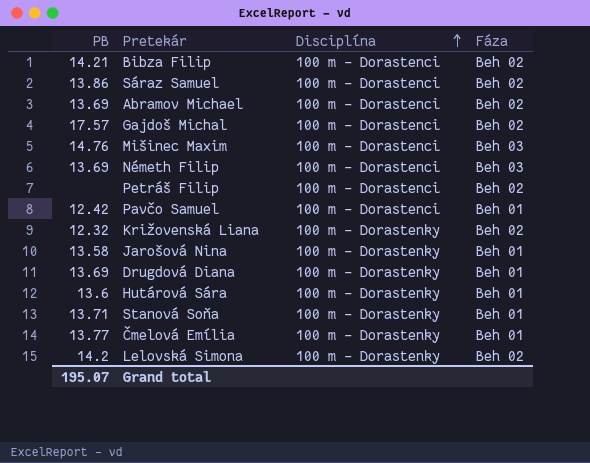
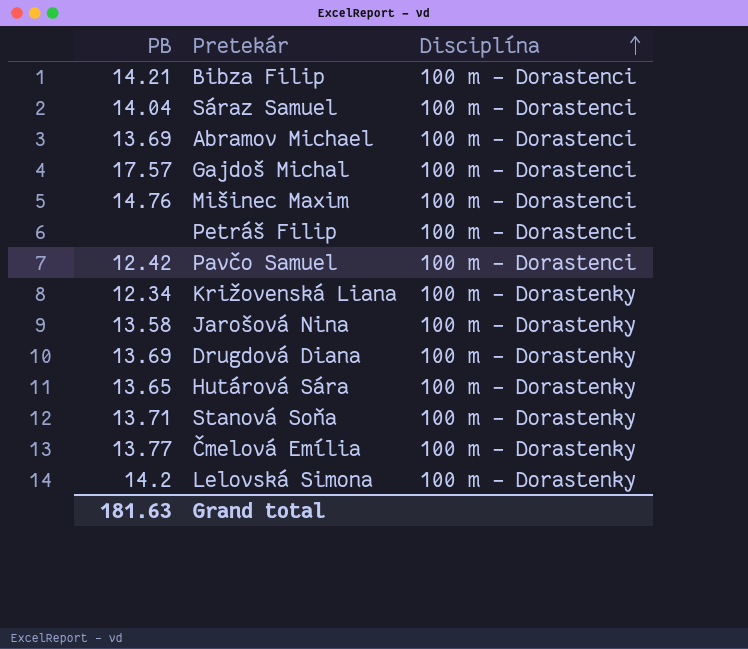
column Fáza | position: 4 -> none
row Németh Filip: 13.69 | 100 m - Dorastenci | Beh 03 -> none
Sáraz Samuel | PB: 13.86 -> 14.04
Križovenská Liana | PB: 12.32 -> 12.34
Hutárová Sára | PB: 13.6 -> 13.65
Grand total | PB: 195.07 -> 181.63

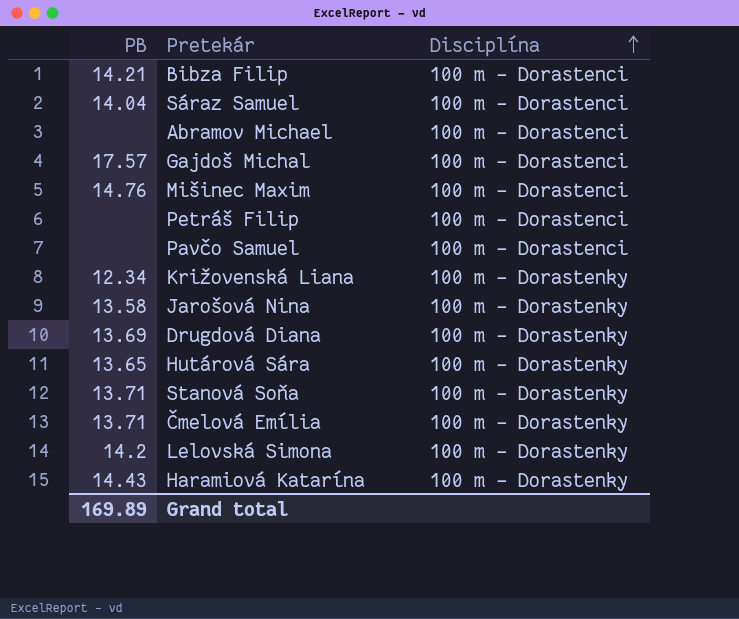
Abramov Michael | PB: 13.69 -> none
Pavčo Samuel | PB: 12.42 -> none
Čmelová Emília | PB: 13.77 -> 13.71
row Haramiová Katarína: none -> 14.43 | 100 m - Dorastenky
Grand total | PB: 181.63 -> 169.89

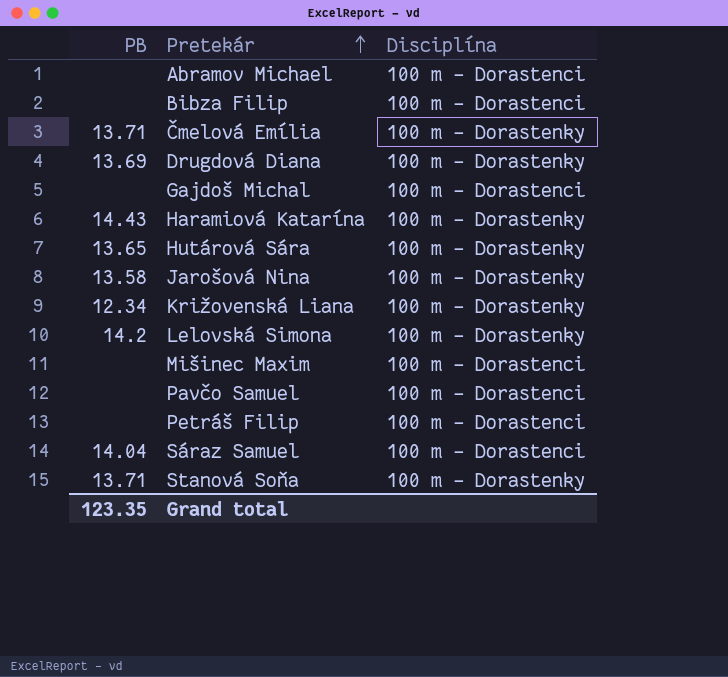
row order: Disciplína ascending -> Pretekár ascending
Bibza Filip | PB: 14.21 -> none
Gajdoš Michal | PB: 17.57 -> none
Mišinec Maxim | PB: 14.76 -> none
Grand total | PB: 169.89 -> 123.35

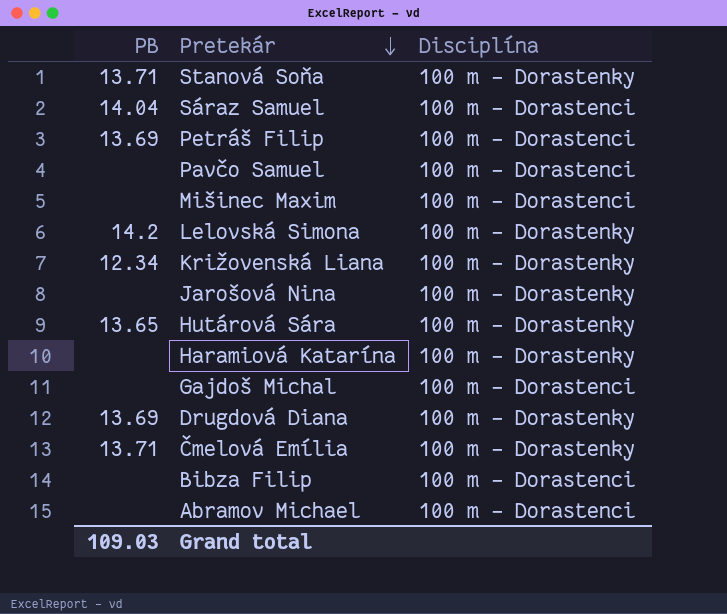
row order: Pretekár ascending -> Pretekár descending
Petráš Filip | PB: none -> 13.69
Jarošová Nina | PB: 13.58 -> none
Haramiová Katarína | PB: 14.43 -> none
Grand total | PB: 123.35 -> 109.03

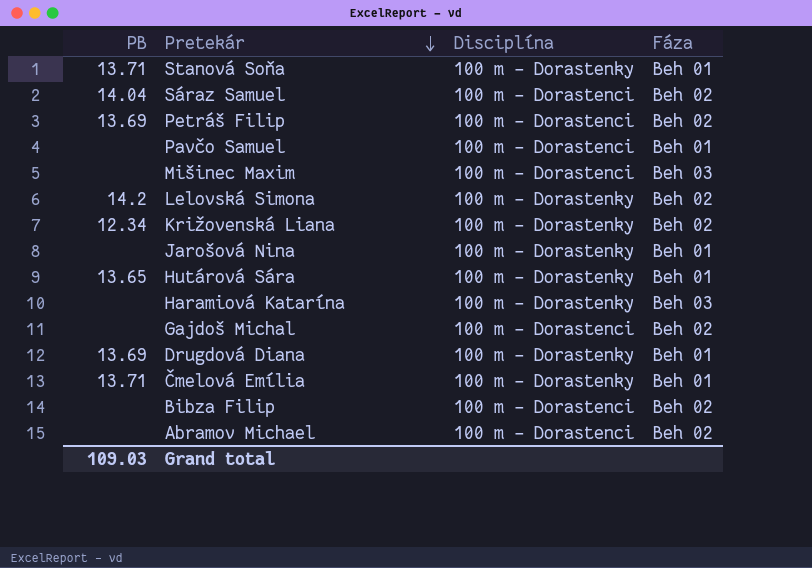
column Fáza | position: none -> 4

